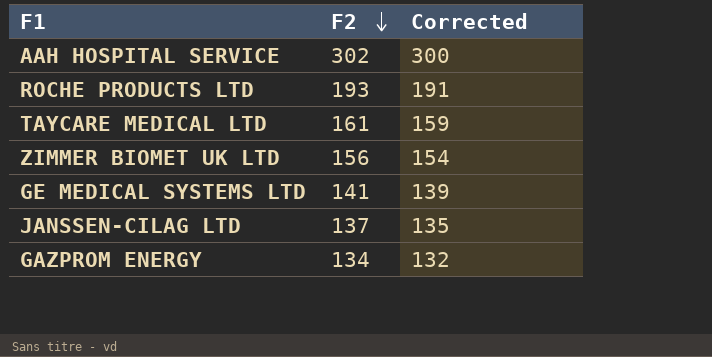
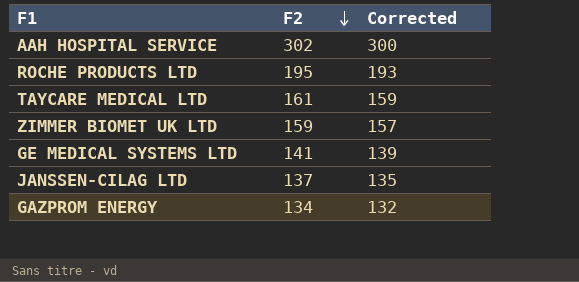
ROCHE PRODUCTS LTD | F2: 193 -> 195
ROCHE PRODUCTS LTD | Corrected: 191 -> 193
ZIMMER BIOMET UK LTD | F2: 156 -> 159
ZIMMER BIOMET UK LTD | Corrected: 154 -> 157

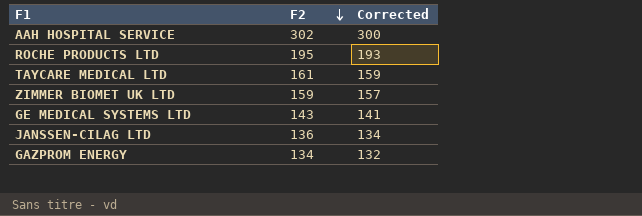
GE MEDICAL SYSTEMS LTD | F2: 141 -> 143
GE MEDICAL SYSTEMS LTD | Corrected: 139 -> 141
JANSSEN-CILAG LTD | F2: 137 -> 136
JANSSEN-CILAG LTD | Corrected: 135 -> 134

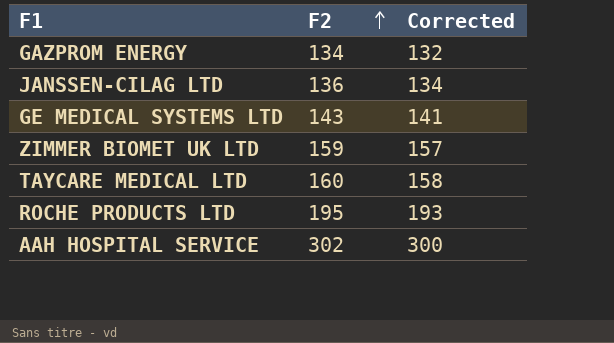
row order: F2 descending -> F2 ascending
TAYCARE MEDICAL LTD | F2: 161 -> 160
TAYCARE MEDICAL LTD | Corrected: 159 -> 158

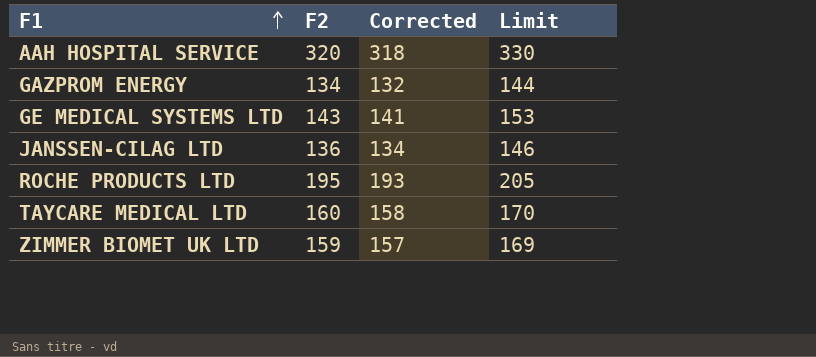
row order: F2 ascending -> F1 ascending
column Limit | formula: none -> [F2] + 10
AAH HOSPITAL SERVICE | F2: 302 -> 320
AAH HOSPITAL SERVICE | Corrected: 300 -> 318

